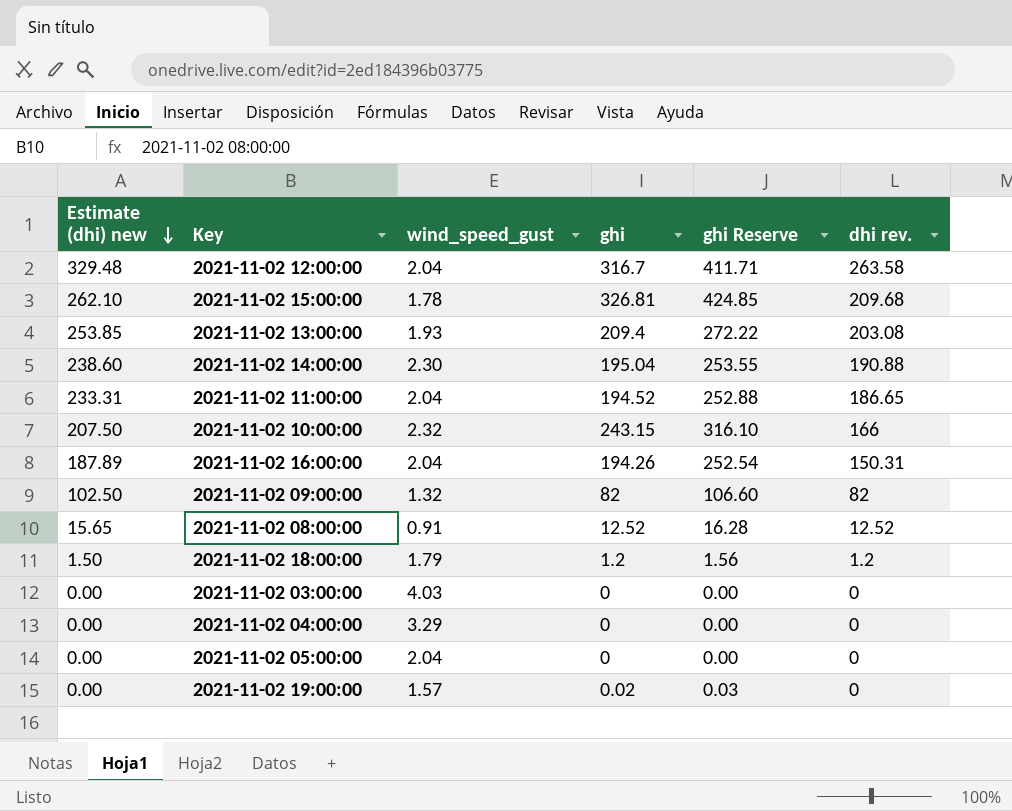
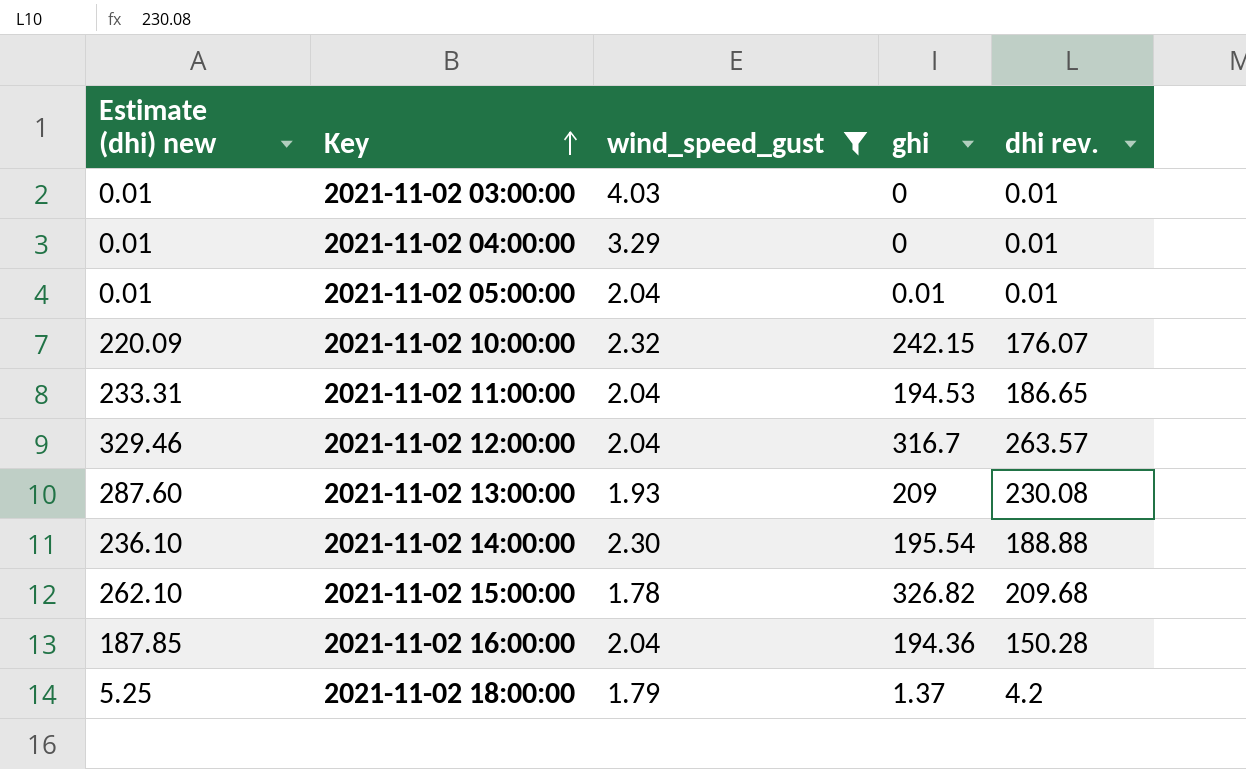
filter: none -> wind_speed_gust >= 1.78
row order: Estimate (dhi) new descending -> Key ascending
column ghi Reserve | formula: [ghi] * 1.3 -> none
2021-11-02 03:00:00 | Estimate (dhi) new: 0.00 -> 0.01
2021-11-02 03:00:00 | dhi rev.: 0 -> 0.01
2021-11-02 04:00:00 | Estimate (dhi) new: 0.00 -> 0.01
2021-11-02 04:00:00 | dhi rev.: 0 -> 0.01
2021-11-02 05:00:00 | Estimate (dhi) new: 0.00 -> 0.01
2021-11-02 05:00:00 | ghi: 0 -> 0.01
2021-11-02 05:00:00 | dhi rev.: 0 -> 0.01
2021-11-02 10:00:00 | Estimate (dhi) new: 207.50 -> 220.09
2021-11-02 10:00:00 | ghi: 243.15 -> 242.15
2021-11-02 10:00:00 | dhi rev.: 166 -> 176.07
2021-11-02 11:00:00 | ghi: 194.52 -> 194.53
2021-11-02 12:00:00 | Estimate (dhi) new: 329.48 -> 329.46
2021-11-02 12:00:00 | dhi rev.: 263.58 -> 263.57
2021-11-02 13:00:00 | Estimate (dhi) new: 253.85 -> 287.60
2021-11-02 13:00:00 | ghi: 209.4 -> 209
2021-11-02 13:00:00 | dhi rev.: 203.08 -> 230.08
2021-11-02 14:00:00 | Estimate (dhi) new: 238.60 -> 236.10
2021-11-02 14:00:00 | ghi: 195.04 -> 195.54
2021-11-02 14:00:00 | dhi rev.: 190.88 -> 188.88
2021-11-02 15:00:00 | ghi: 326.81 -> 326.82
2021-11-02 16:00:00 | Estimate (dhi) new: 187.89 -> 187.85
2021-11-02 16:00:00 | ghi: 194.26 -> 194.36
2021-11-02 16:00:00 | dhi rev.: 150.31 -> 150.28
2021-11-02 18:00:00 | Estimate (dhi) new: 1.50 -> 5.25
2021-11-02 18:00:00 | ghi: 1.2 -> 1.37
2021-11-02 18:00:00 | dhi rev.: 1.2 -> 4.2

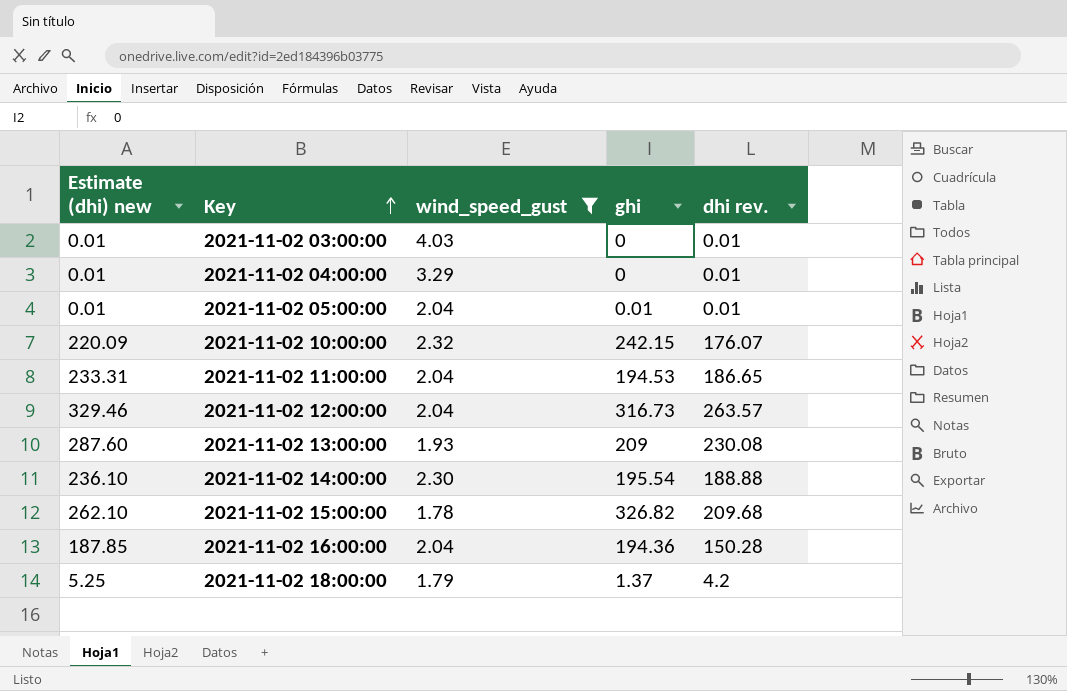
2021-11-02 12:00:00 | ghi: 316.7 -> 316.73

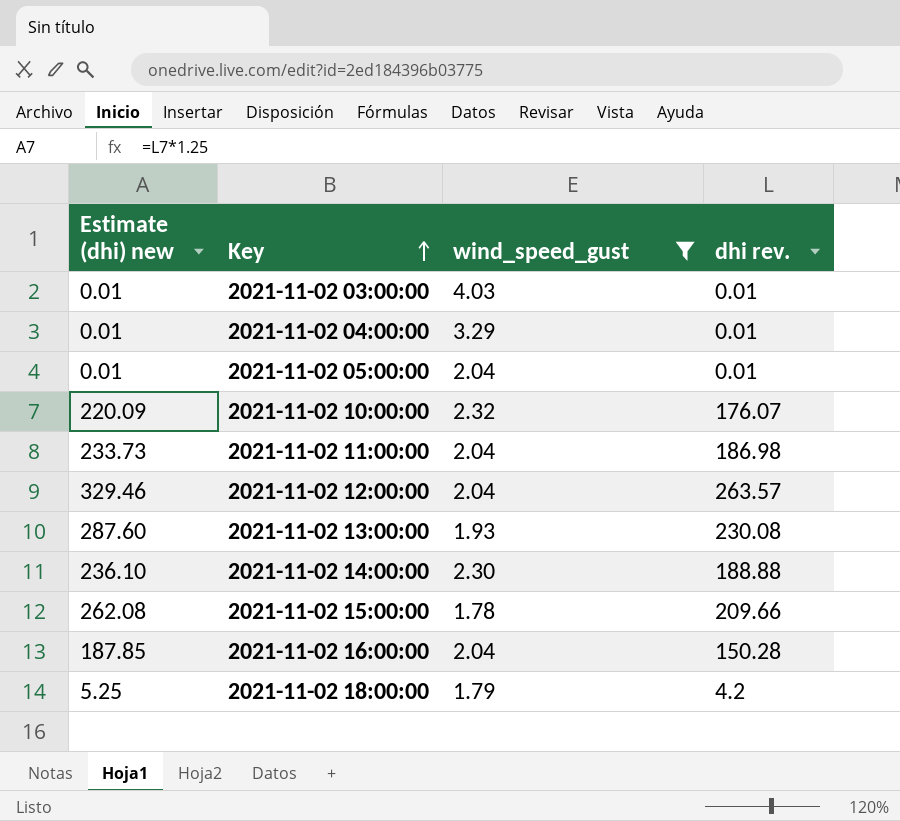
column ghi | position: 4 -> none
2021-11-02 11:00:00 | Estimate (dhi) new: 233.31 -> 233.73
2021-11-02 11:00:00 | dhi rev.: 186.65 -> 186.98
2021-11-02 15:00:00 | Estimate (dhi) new: 262.10 -> 262.08
2021-11-02 15:00:00 | dhi rev.: 209.68 -> 209.66

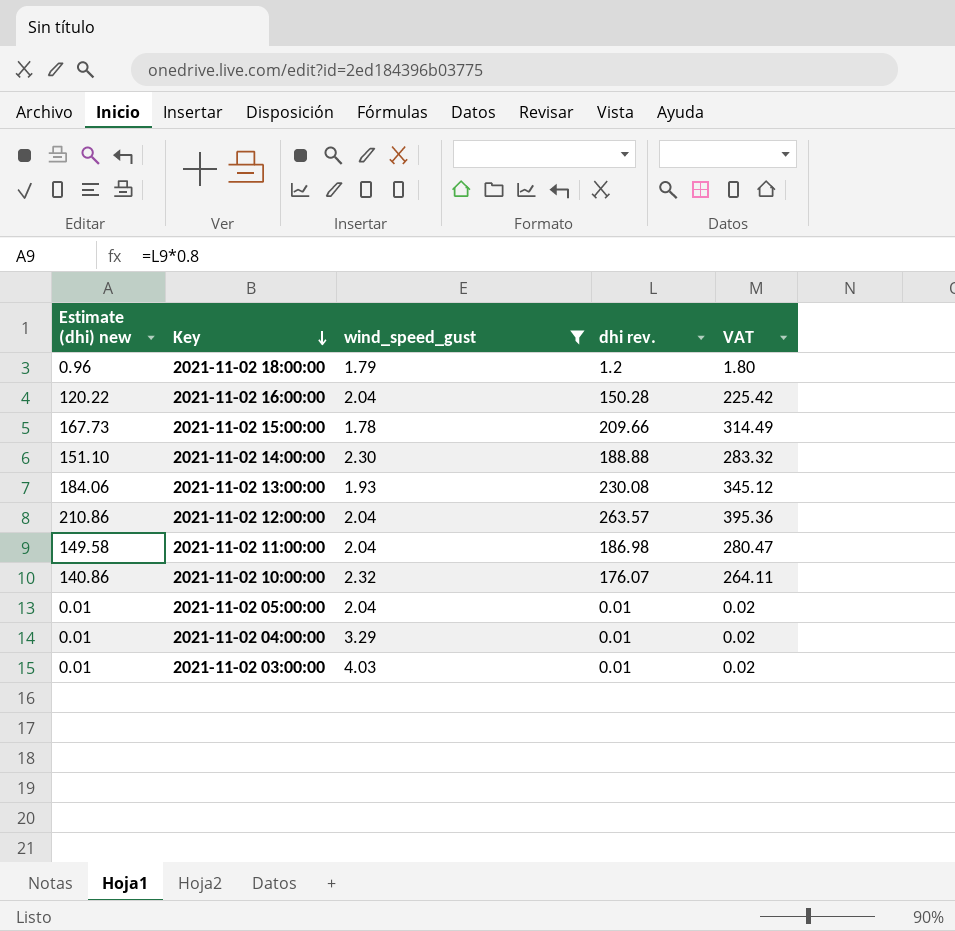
row order: Key ascending -> Key descending
column Estimate (dhi) new | formula: [dhi rev.] * 1.25 -> [dhi rev.] * 0.8
column VAT | formula: none -> [dhi rev.] * 1.5
2021-11-02 18:00:00 | dhi rev.: 4.2 -> 1.2

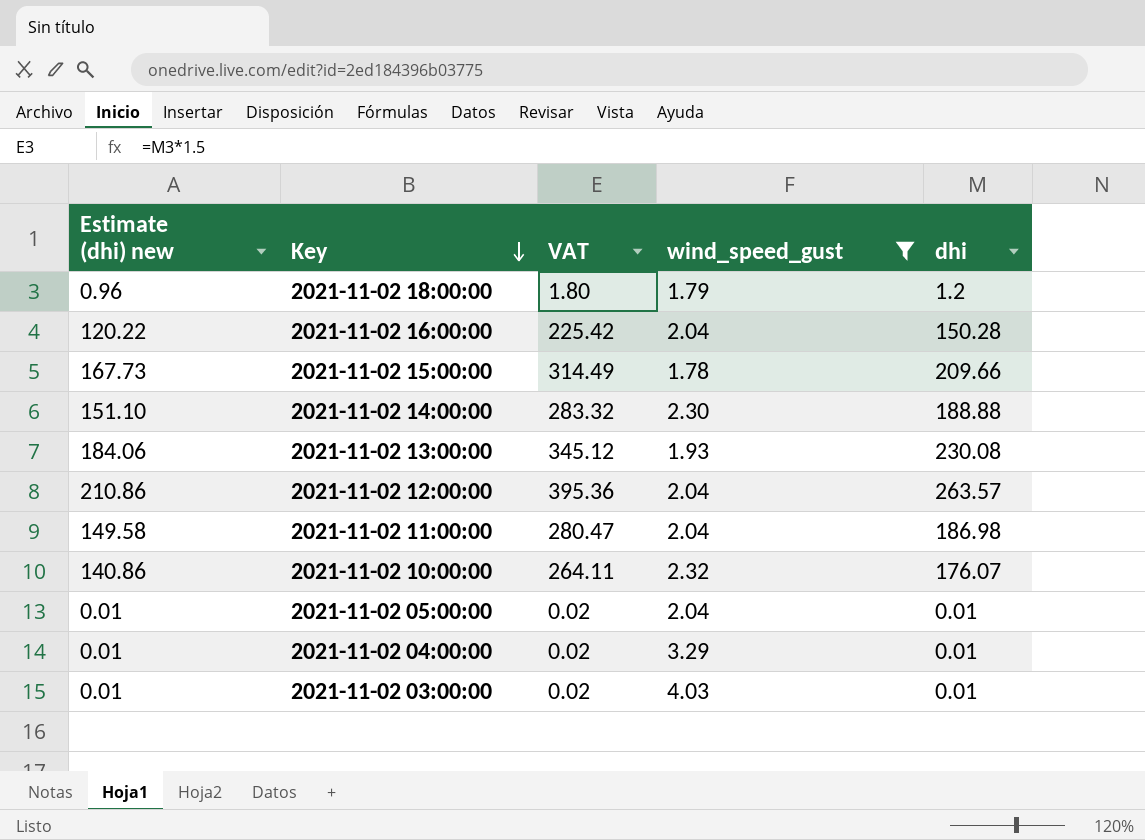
column VAT | position: 5 -> 3
column name: dhi rev. -> dhi

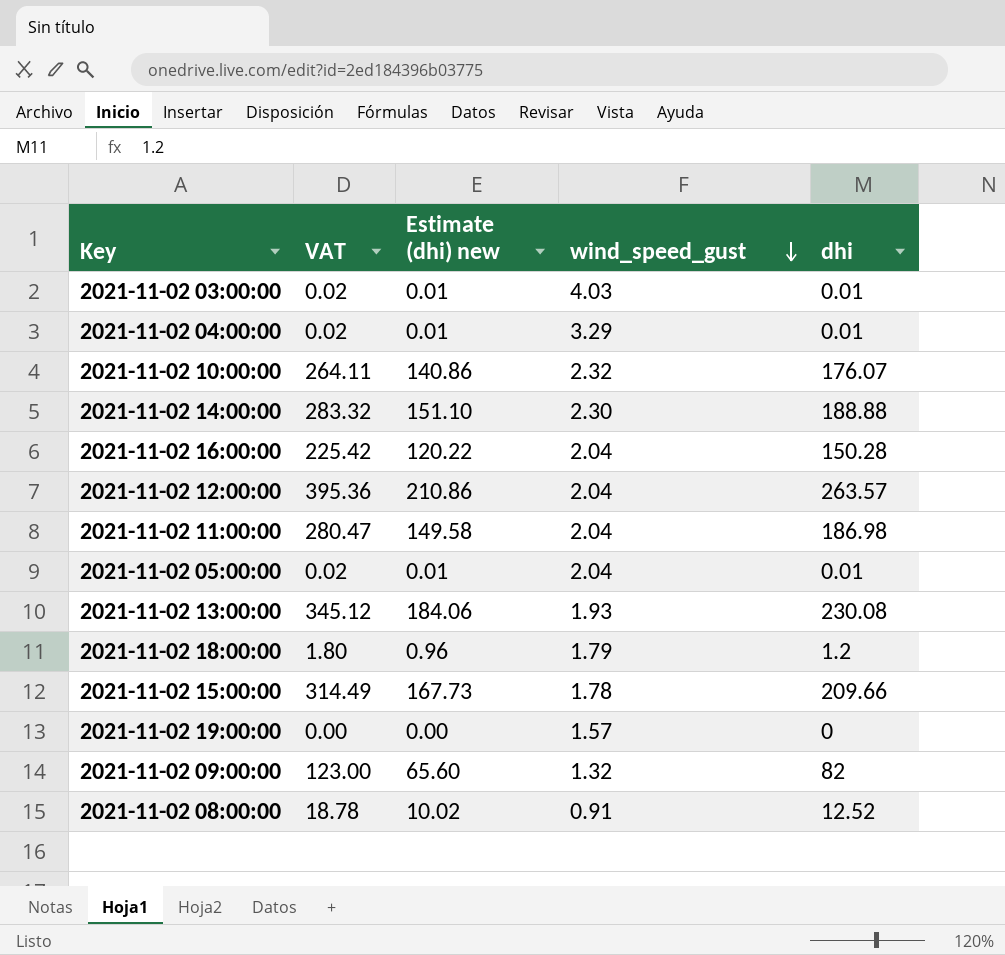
filter: wind_speed_gust >= 1.78 -> none
row order: Key descending -> wind_speed_gust descending
column Estimate (dhi) new | position: 1 -> 3

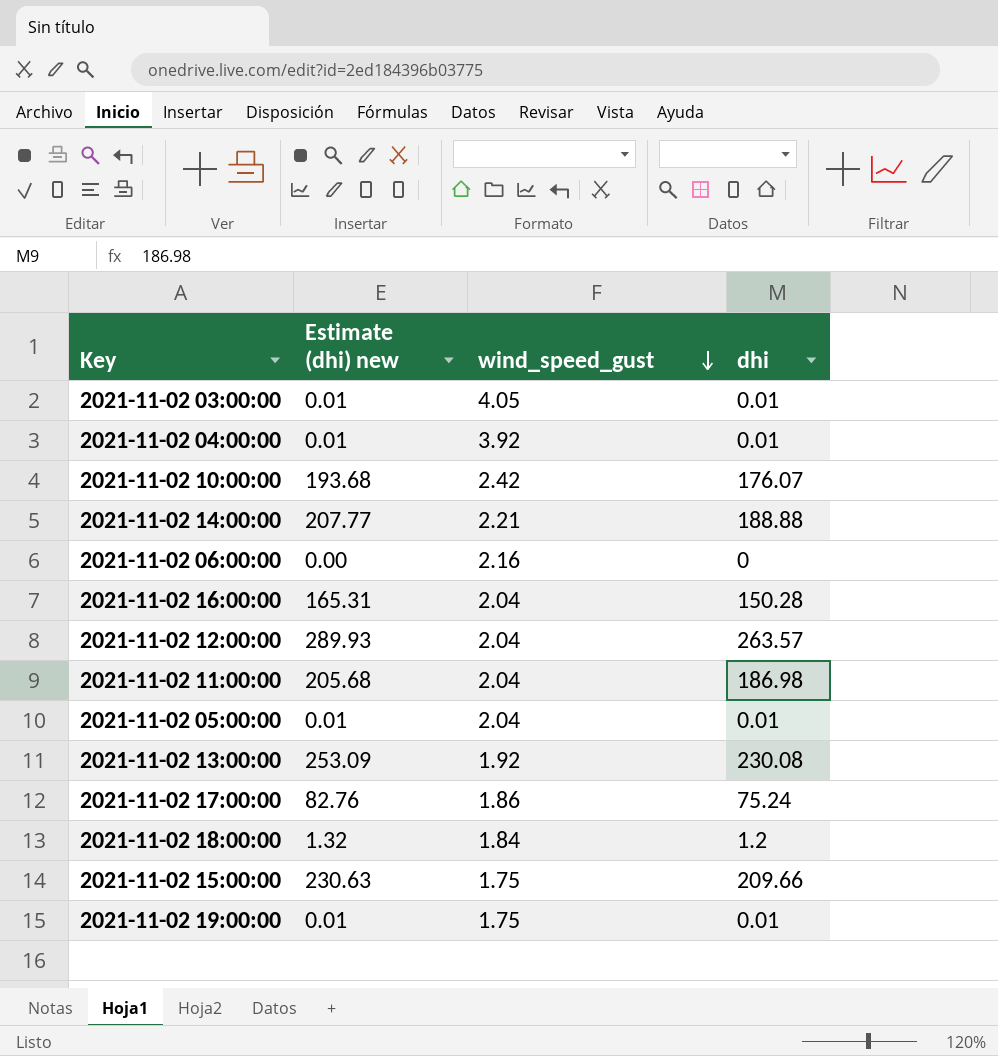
column VAT | formula: [dhi] * 1.5 -> none
column Estimate (dhi) new | formula: [dhi] * 0.8 -> [dhi] * 1.1
row 2021-11-02 09:00:00: 123.00 | 65.60 | 1.32 | 82 -> none
row 2021-11-02 08:00:00: 18.78 | 10.02 | 0.91 | 12.52 -> none
2021-11-02 03:00:00 | wind_speed_gust: 4.03 -> 4.05
2021-11-02 04:00:00 | wind_speed_gust: 3.29 -> 3.92
2021-11-02 10:00:00 | wind_speed_gust: 2.32 -> 2.42
2021-11-02 14:00:00 | wind_speed_gust: 2.30 -> 2.21
row 2021-11-02 06:00:00: none -> 0.00 | 2.16 | 0
2021-11-02 13:00:00 | wind_speed_gust: 1.93 -> 1.92
row 2021-11-02 17:00:00: none -> 82.76 | 1.86 | 75.24
2021-11-02 18:00:00 | wind_speed_gust: 1.79 -> 1.84
2021-11-02 15:00:00 | wind_speed_gust: 1.78 -> 1.75
2021-11-02 19:00:00 | wind_speed_gust: 1.57 -> 1.75
2021-11-02 19:00:00 | dhi: 0 -> 0.01

